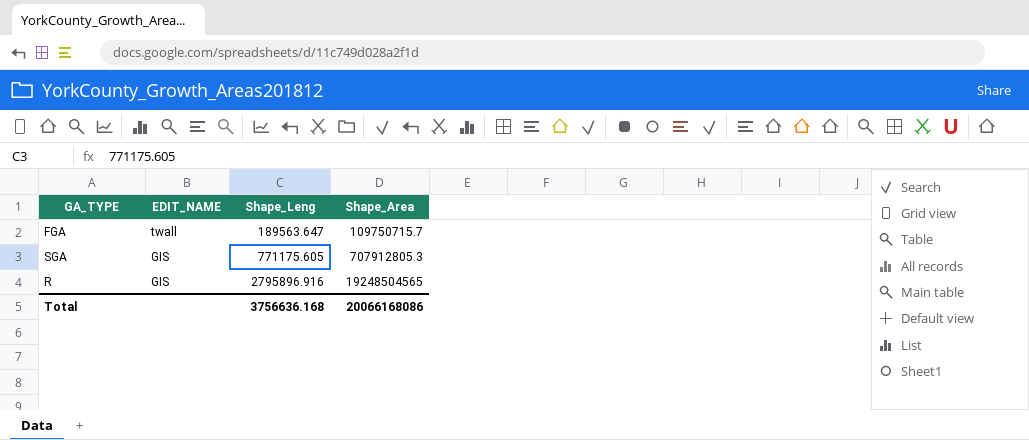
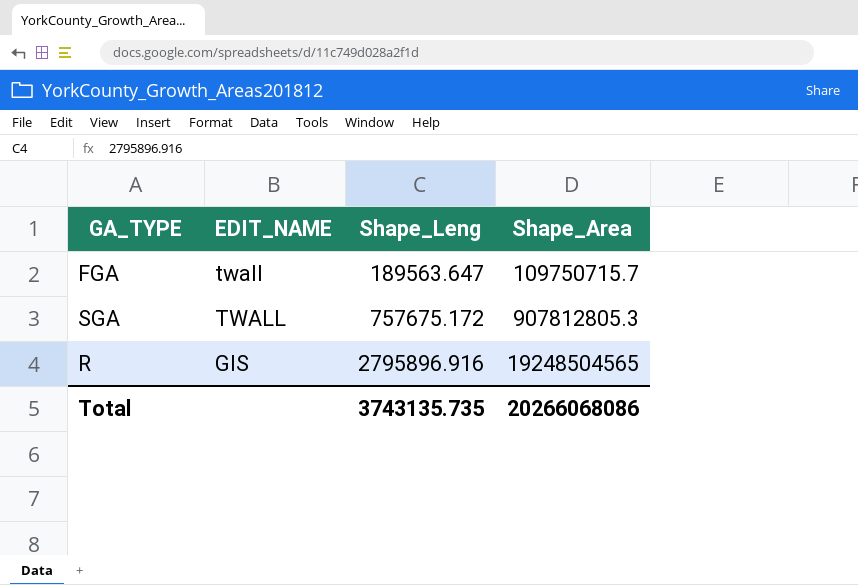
SGA | EDIT_NAME: GIS -> TWALL
SGA | Shape_Leng: 771175.605 -> 757675.172
SGA | Shape_Area: 707912805.3 -> 907812805.3
Total | Shape_Leng: 3756636.168 -> 3743135.735
Total | Shape_Area: 20066168086 -> 20266068086

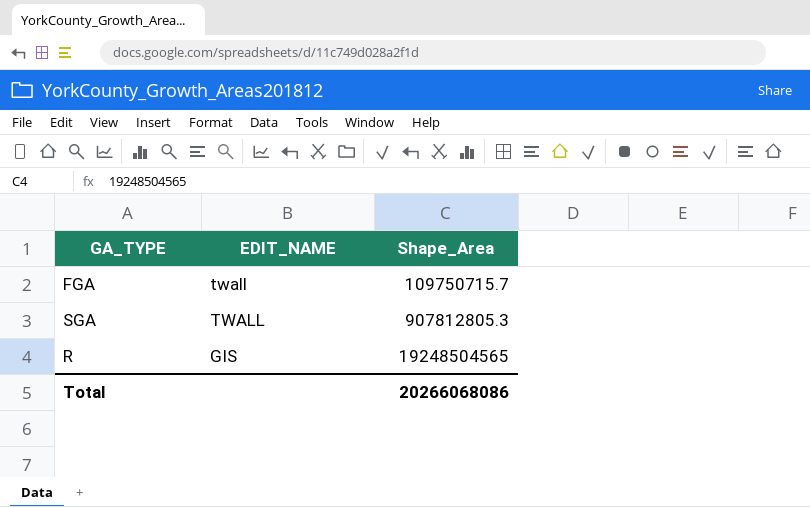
column Shape_Leng | position: 3 -> none

